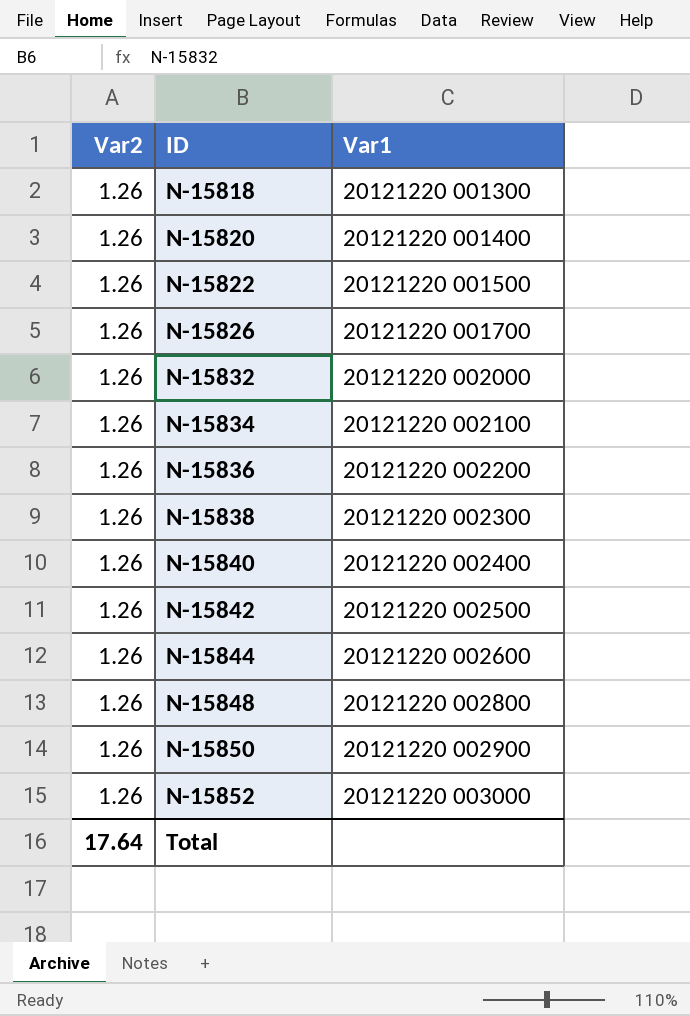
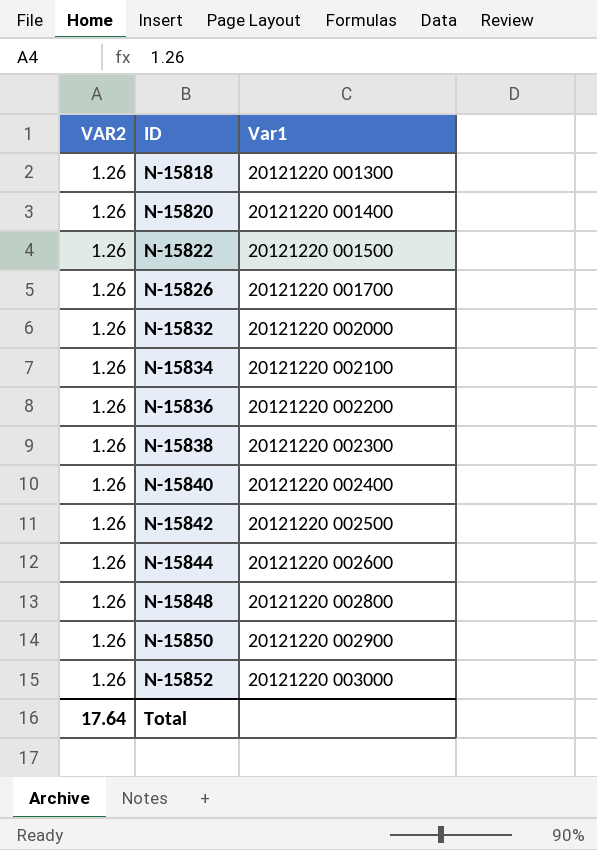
column name: Var2 -> VAR2

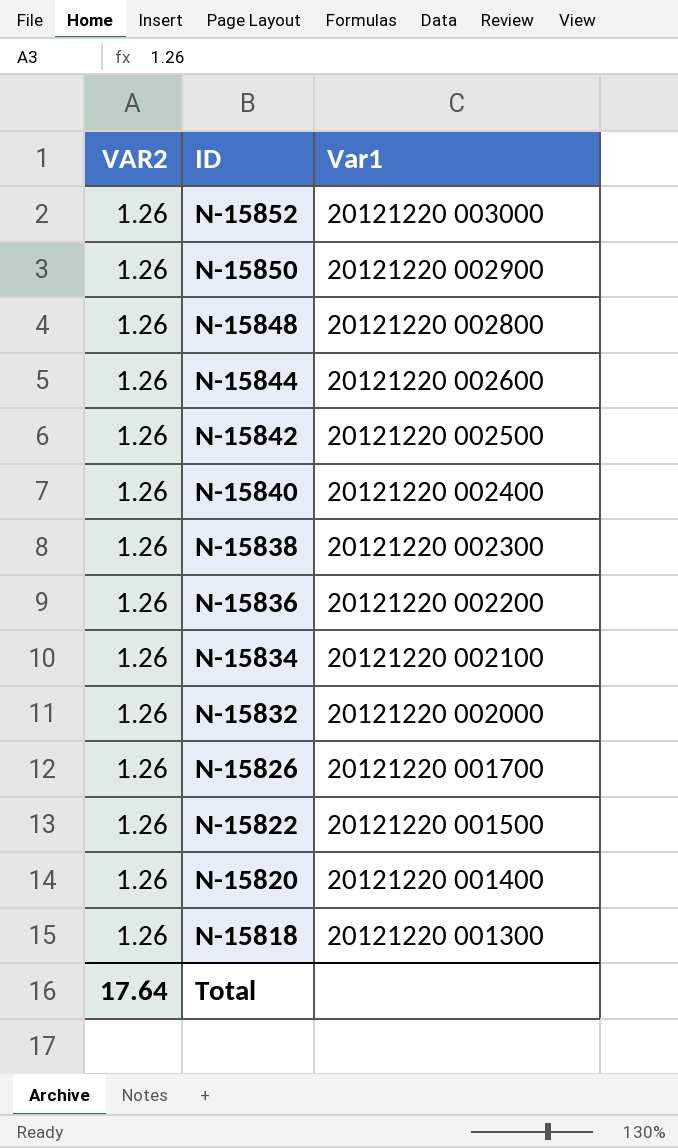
row order: ID ascending -> ID descending

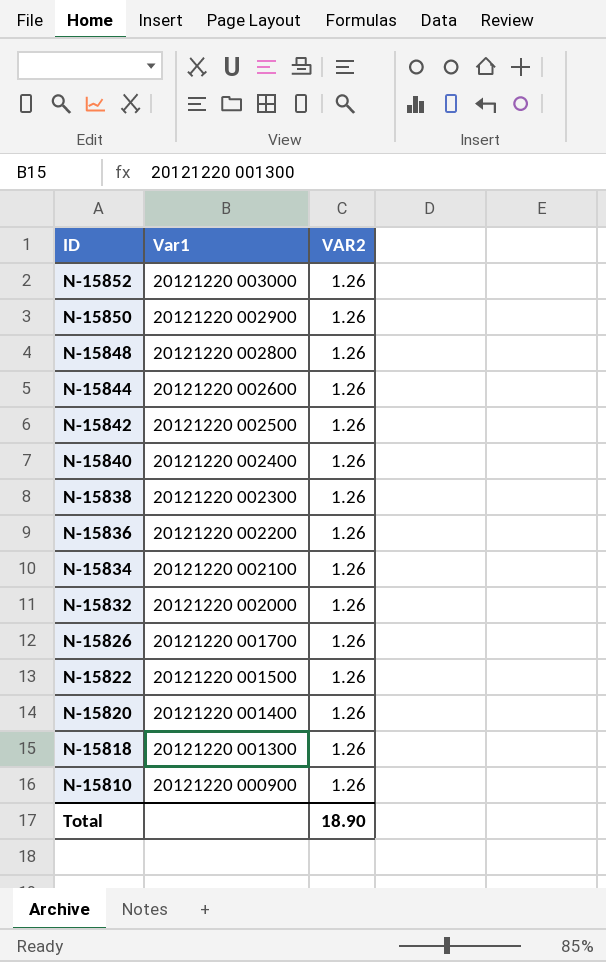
column VAR2 | position: 1 -> 3
row N-15810: none -> 20121220 000900 | 1.26
Total | VAR2: 17.64 -> 18.90

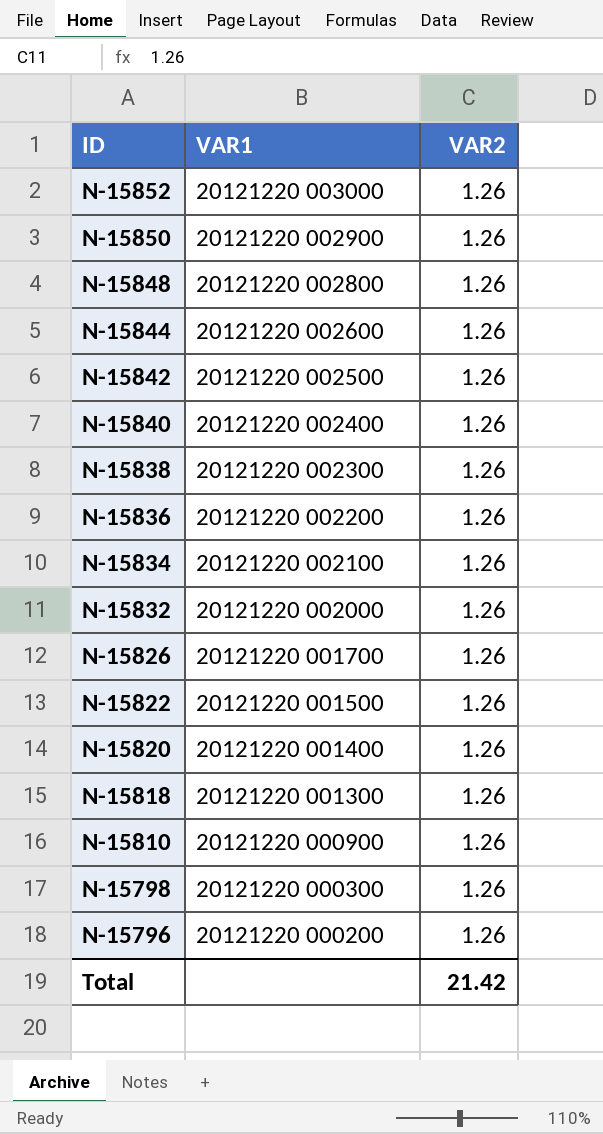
column name: Var1 -> VAR1
row N-15798: none -> 20121220 000300 | 1.26
row N-15796: none -> 20121220 000200 | 1.26
Total | VAR2: 18.90 -> 21.42

